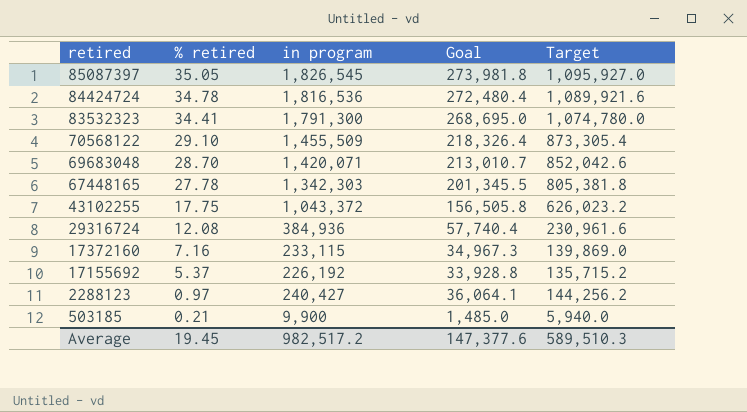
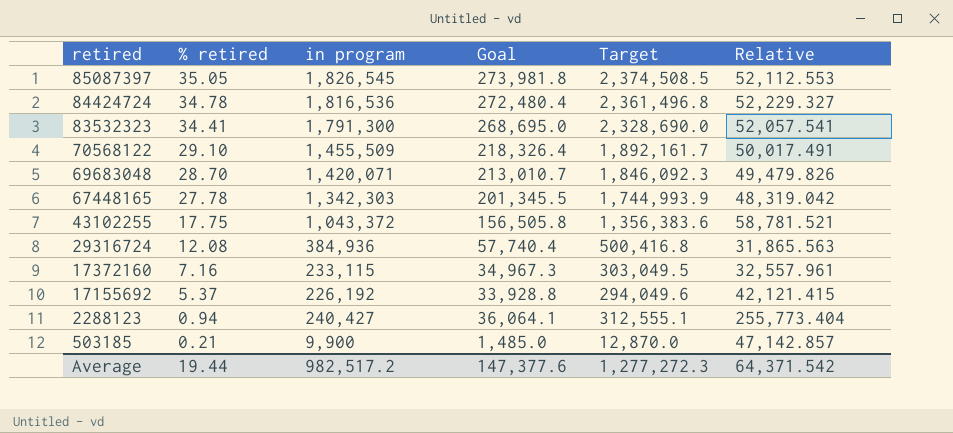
column Target | formula: [in program] * 0.6 -> [in program] * 1.3
column Relative | formula: none -> [in program] / [% retired]
2288123 | % retired: 0.97 -> 0.94
Average | % retired: 19.45 -> 19.44
Average | Target: 589,510.3 -> 1,277,272.3

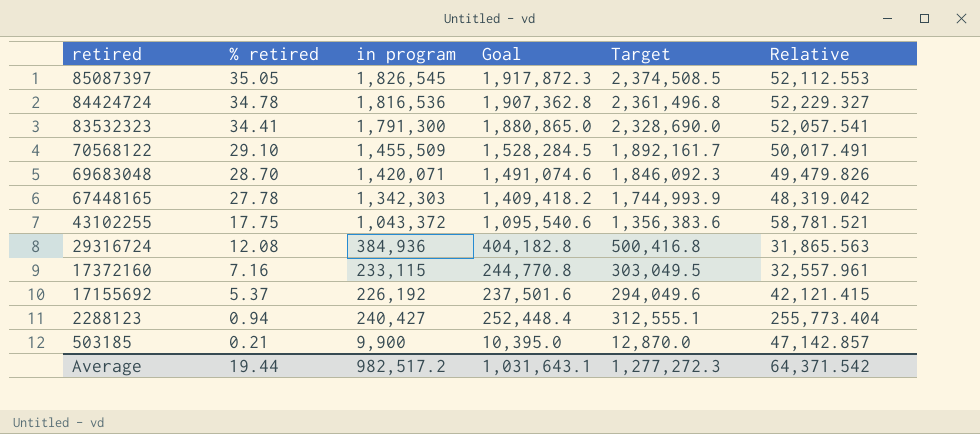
column Goal | formula: [in program] * 0.15 -> [in program] * 1.05
Average | Goal: 147,377.6 -> 1,031,643.1

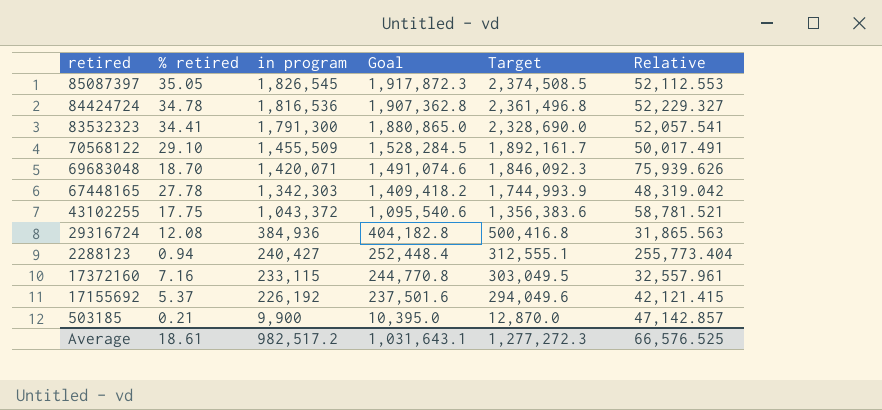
row order: retired descending -> in program descending
69683048 | % retired: 28.70 -> 18.70
69683048 | Relative: 49,479.826 -> 75,939.626
Average | % retired: 19.44 -> 18.61
Average | Relative: 64,371.542 -> 66,576.525

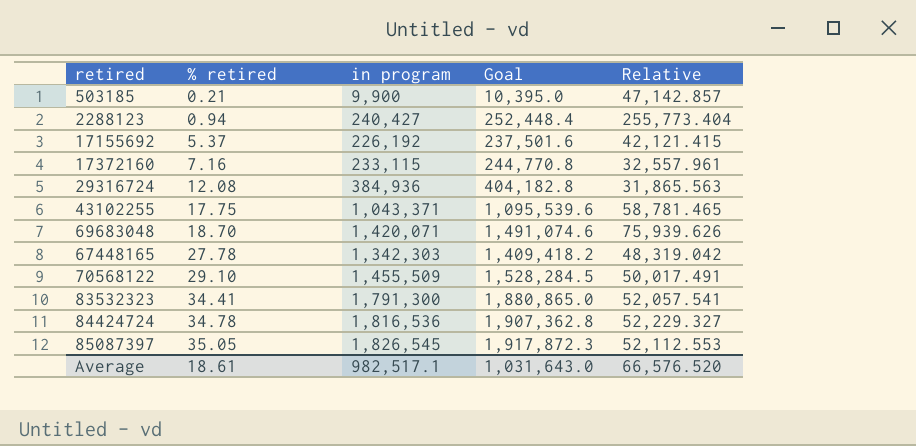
row order: in program descending -> % retired ascending
column Target | formula: [in program] * 1.3 -> none
43102255 | in program: 1,043,372 -> 1,043,371
43102255 | Goal: 1,095,540.6 -> 1,095,539.6
43102255 | Relative: 58,781.521 -> 58,781.465
Average | in program: 982,517.2 -> 982,517.1
Average | Goal: 1,031,643.1 -> 1,031,643.0
Average | Relative: 66,576.525 -> 66,576.520

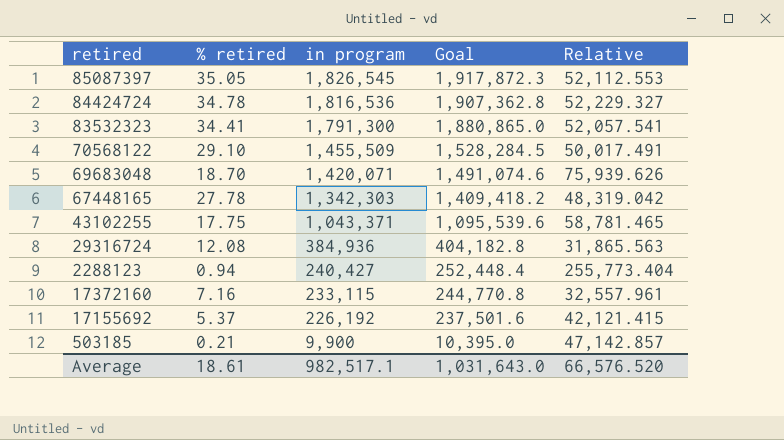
row order: % retired ascending -> in program descending

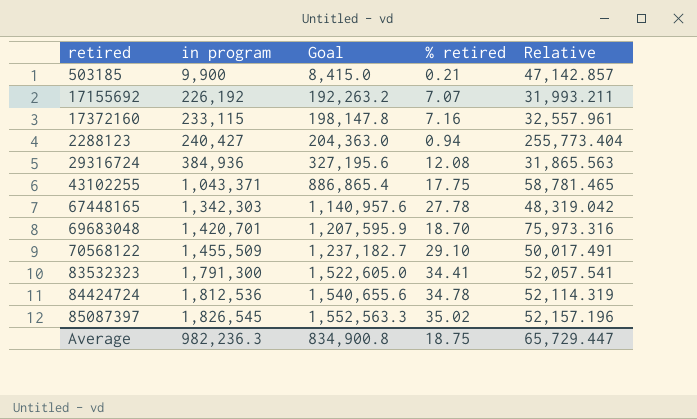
row order: in program descending -> in program ascending
column Goal | formula: [in program] * 1.05 -> [in program] * 0.85
column % retired | position: 2 -> 4
17155692 | % retired: 5.37 -> 7.07
17155692 | Relative: 42,121.415 -> 31,993.211
69683048 | in program: 1,420,071 -> 1,420,701
69683048 | Relative: 75,939.626 -> 75,973.316
84424724 | in program: 1,816,536 -> 1,812,536
84424724 | Relative: 52,229.327 -> 52,114.319
85087397 | % retired: 35.05 -> 35.02
85087397 | Relative: 52,112.553 -> 52,157.196
Average | in program: 982,517.1 -> 982,236.3
Average | Goal: 1,031,643.0 -> 834,900.8
Average | % retired: 18.61 -> 18.75
Average | Relative: 66,576.520 -> 65,729.447

